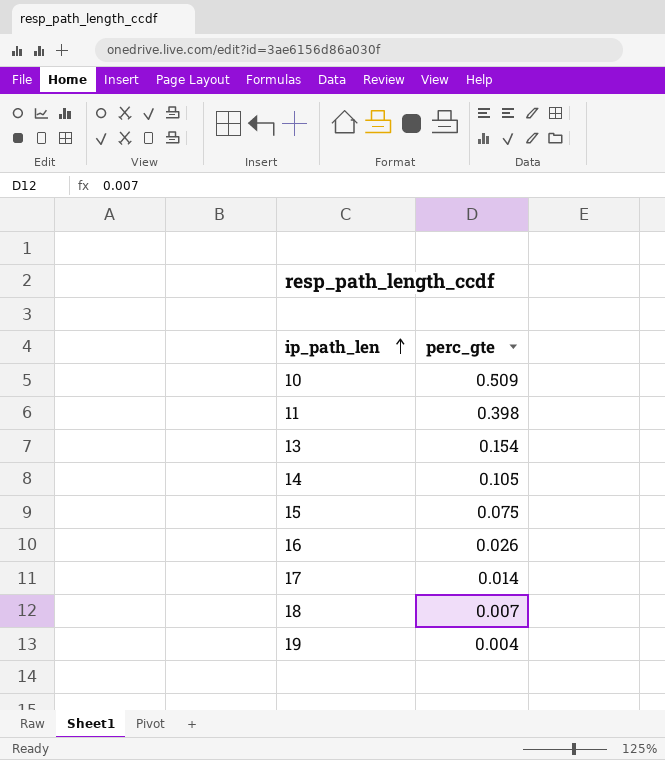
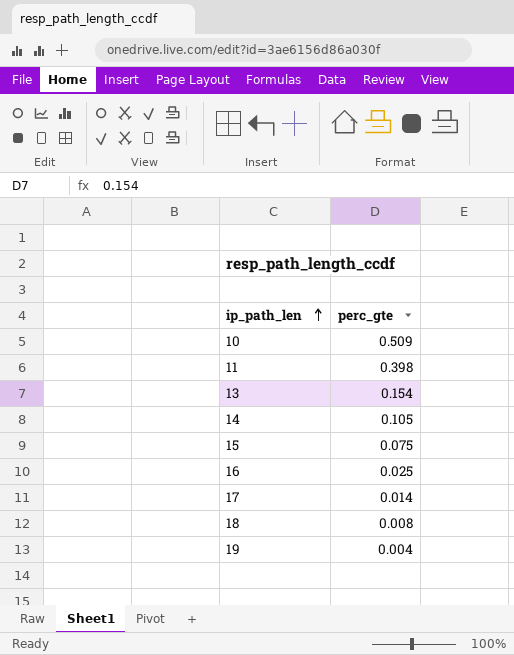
16 | perc_gte: 0.026 -> 0.025
18 | perc_gte: 0.007 -> 0.008

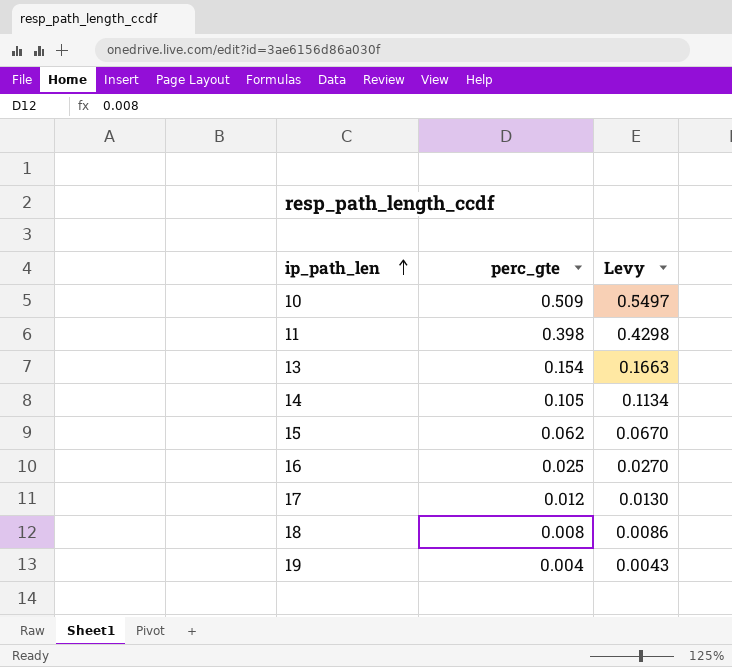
column Levy | formula: none -> [perc_gte] * 1.08
15 | perc_gte: 0.075 -> 0.062
17 | perc_gte: 0.014 -> 0.012

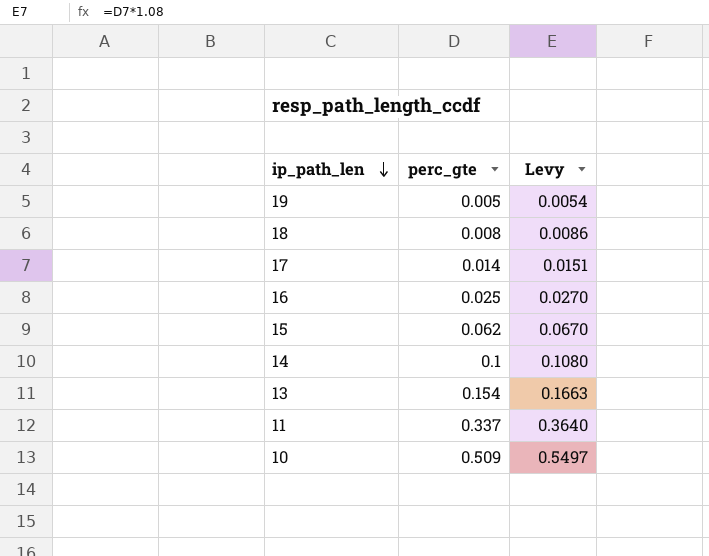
row order: ip_path_len ascending -> ip_path_len descending
19 | perc_gte: 0.004 -> 0.005
19 | Levy: 0.0043 -> 0.0054
17 | perc_gte: 0.012 -> 0.014
17 | Levy: 0.0130 -> 0.0151
14 | perc_gte: 0.105 -> 0.1
14 | Levy: 0.1134 -> 0.1080
11 | perc_gte: 0.398 -> 0.337
11 | Levy: 0.4298 -> 0.3640

